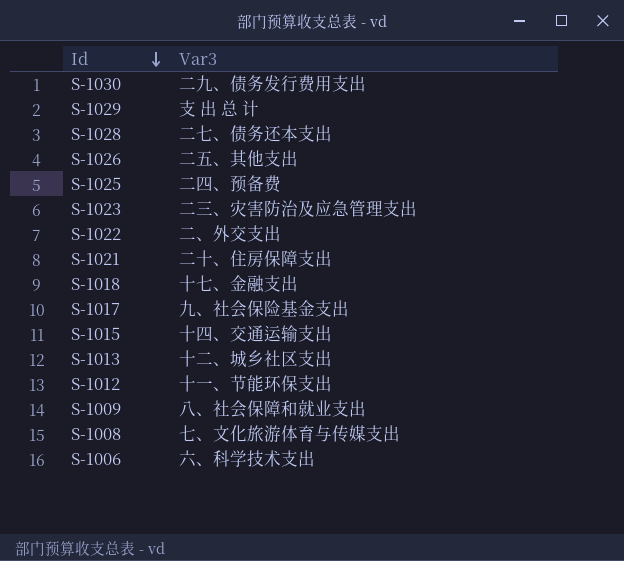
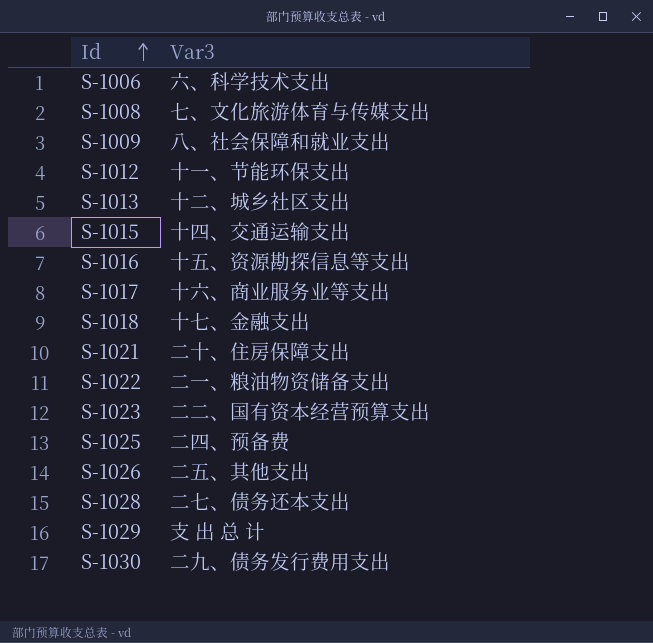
row order: Id descending -> Id ascending
row S-1016: none -> 十五、资源勘探信息等支出
S-1017 | Var3: 九、社会保险基金支出 -> 十六、商业服务业等支出
S-1022 | Var3: 二、外交支出 -> 二一、粮油物资储备支出
S-1023 | Var3: 二三、灾害防治及应急管理支出 -> 二二、国有资本经营预算支出

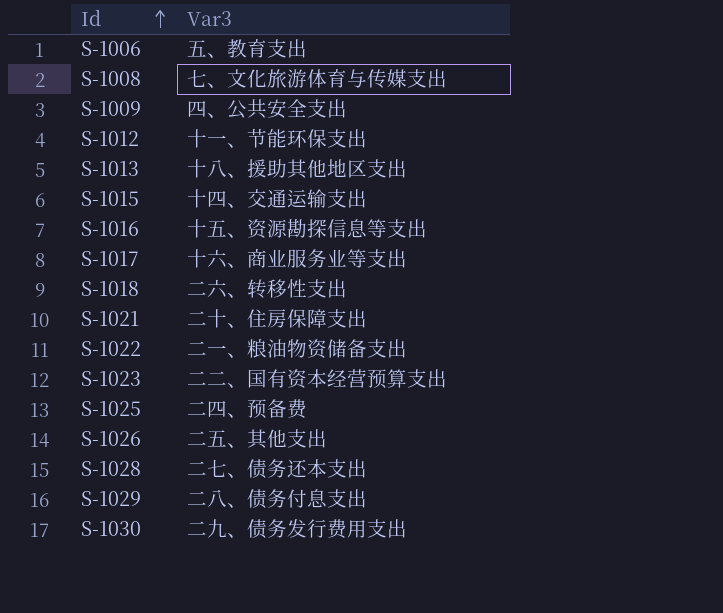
S-1006 | Var3: 六、科学技术支出 -> 五、教育支出
S-1009 | Var3: 八、社会保障和就业支出 -> 四、公共安全支出
S-1013 | Var3: 十二、城乡社区支出 -> 十八、援助其他地区支出
S-1018 | Var3: 十七、金融支出 -> 二六、转移性支出
S-1029 | Var3: 支 出 总 计 -> 二八、债务付息支出

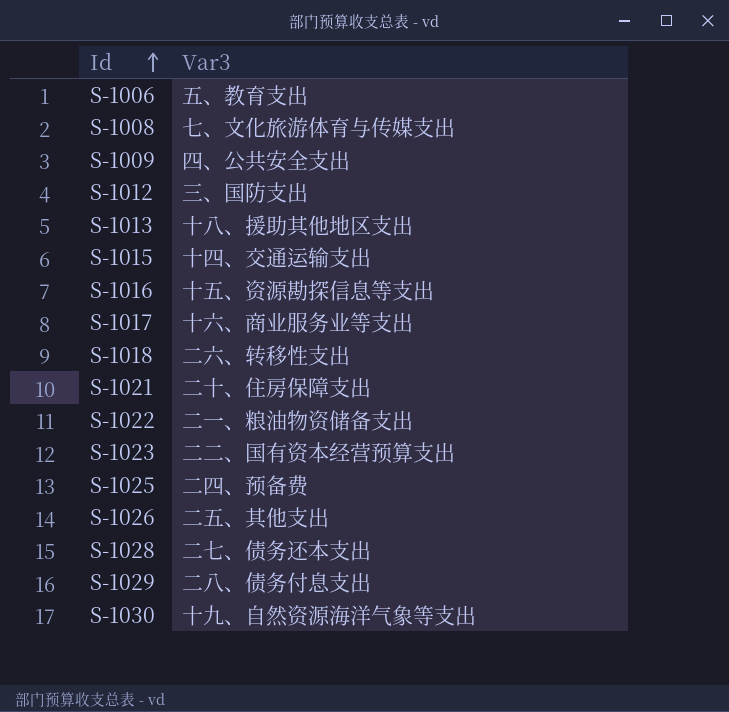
S-1012 | Var3: 十一、节能环保支出 -> 三、国防支出
S-1030 | Var3: 二九、债务发行费用支出 -> 十九、自然资源海洋气象等支出

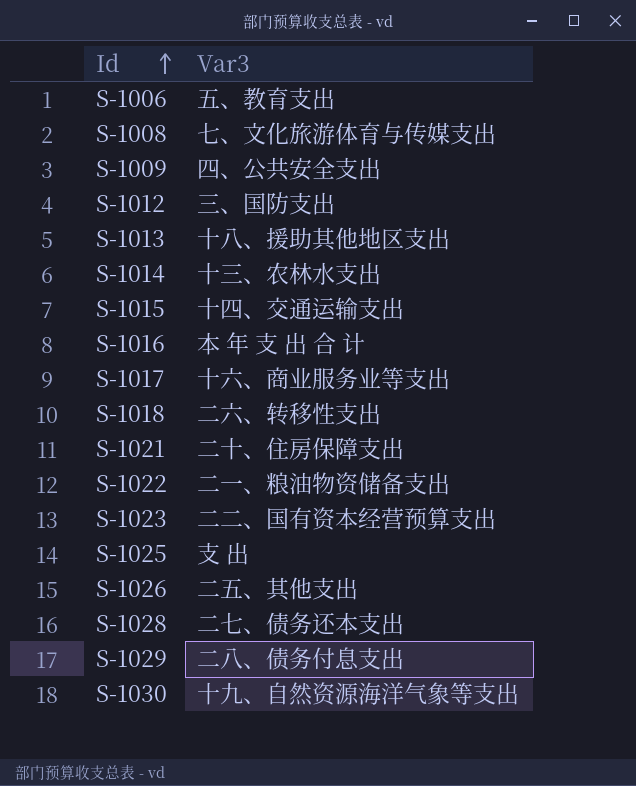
row S-1014: none -> 十三、农林水支出
S-1016 | Var3: 十五、资源勘探信息等支出 -> 本 年 支 出 合 计
S-1025 | Var3: 二四、预备费 -> 支 出

